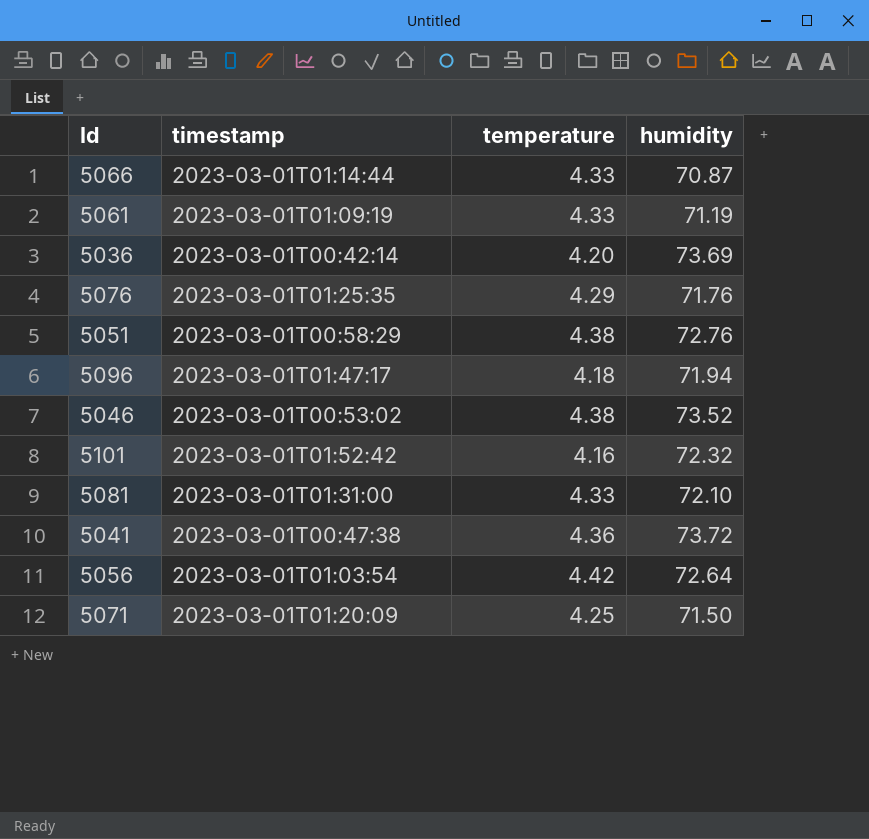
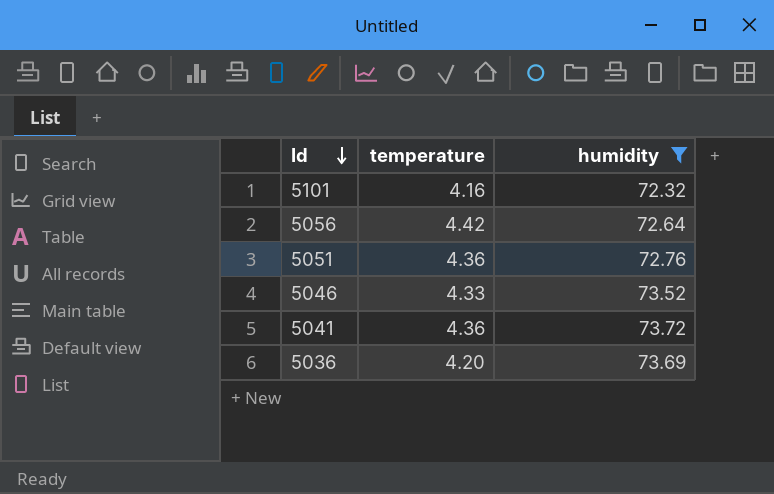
filter: none -> humidity >= 72.32
row order: none -> Id descending
column timestamp | position: 2 -> none
5051 | temperature: 4.38 -> 4.36
5046 | temperature: 4.38 -> 4.33

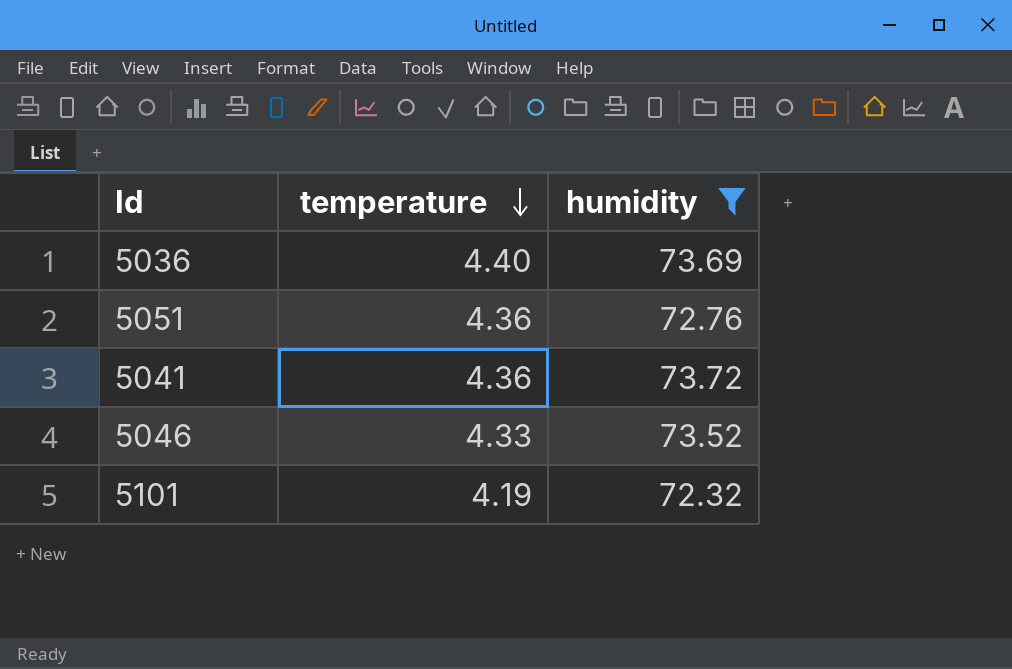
row order: Id descending -> temperature descending
row 5056: 4.42 | 72.64 -> none
5036 | temperature: 4.20 -> 4.40
5101 | temperature: 4.16 -> 4.19

